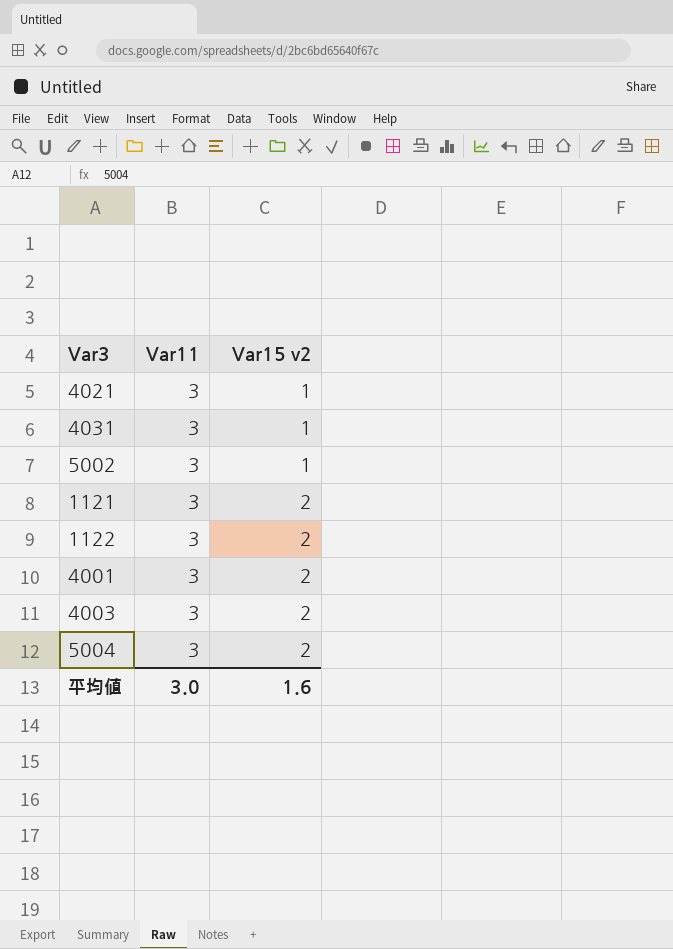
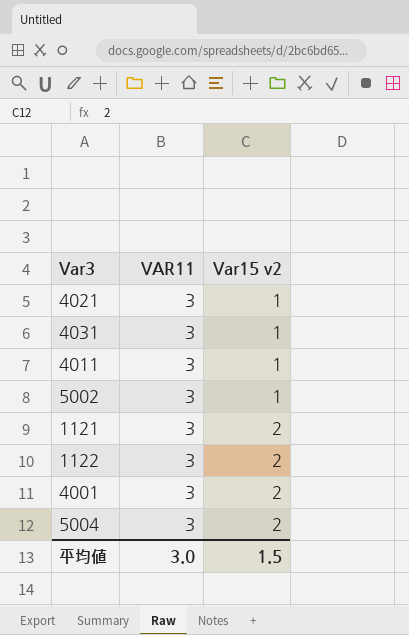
column name: Var11 -> VAR11
row 4003: 3 | 2 -> none
row 4011: none -> 3 | 1
平均値 | Var15 v2: 1.6 -> 1.5

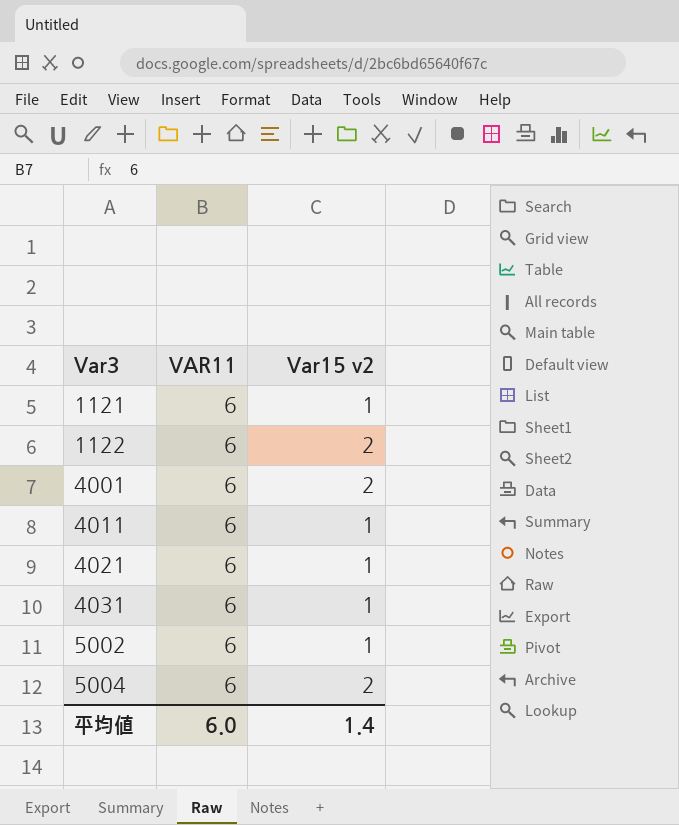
row order: Var15 v2 ascending -> Var3 ascending
1121 | VAR11: 3 -> 6
1121 | Var15 v2: 2 -> 1
1122 | VAR11: 3 -> 6
4001 | VAR11: 3 -> 6
4011 | VAR11: 3 -> 6
4021 | VAR11: 3 -> 6
4031 | VAR11: 3 -> 6
5002 | VAR11: 3 -> 6
5004 | VAR11: 3 -> 6
平均値 | VAR11: 3.0 -> 6.0
平均値 | Var15 v2: 1.5 -> 1.4

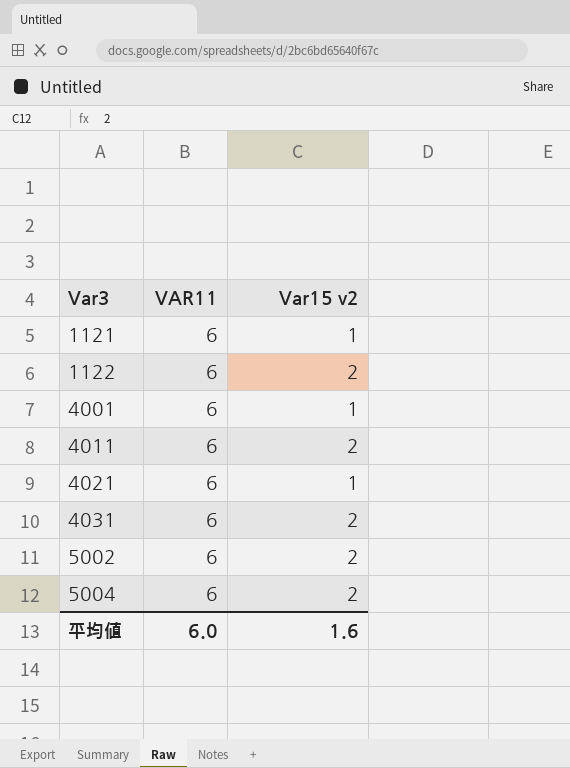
4001 | Var15 v2: 2 -> 1
4011 | Var15 v2: 1 -> 2
4031 | Var15 v2: 1 -> 2
5002 | Var15 v2: 1 -> 2
平均値 | Var15 v2: 1.4 -> 1.6

